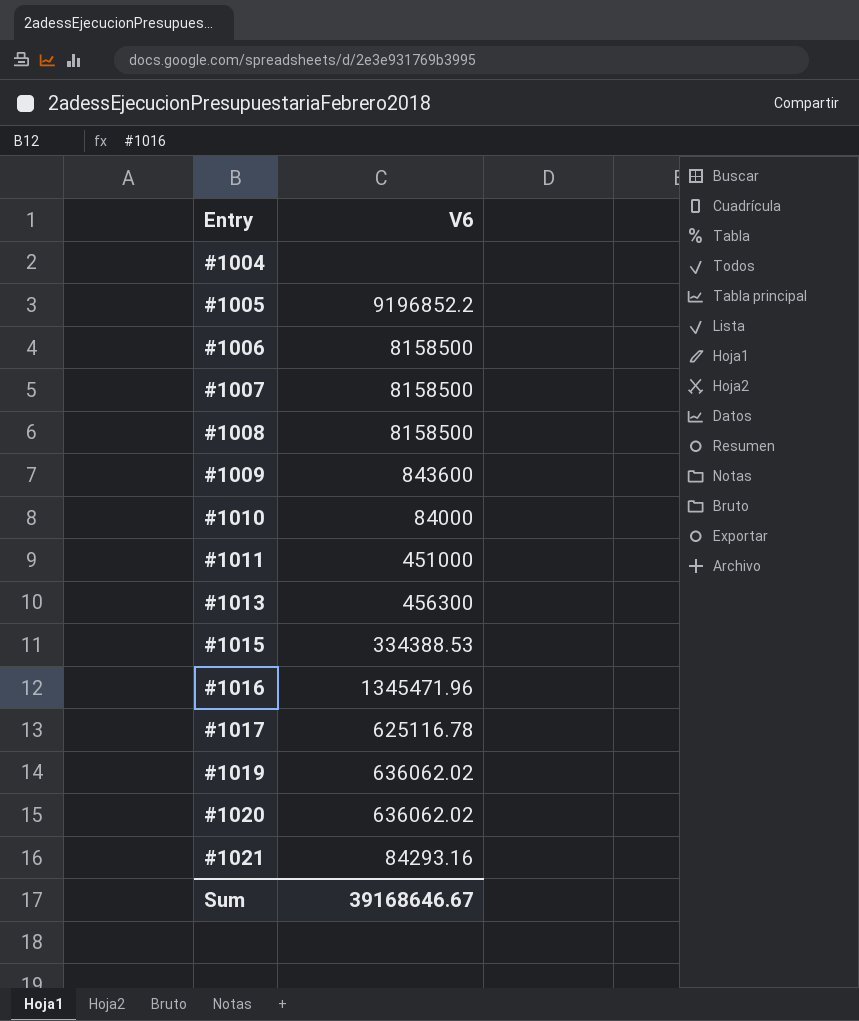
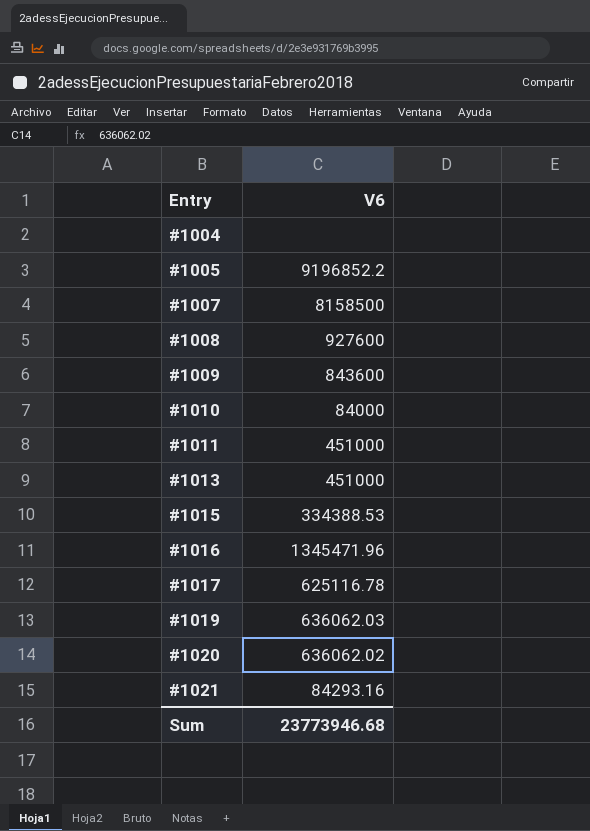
row #1006: 8158500 -> none
#1008 | V6: 8158500 -> 927600
#1013 | V6: 456300 -> 451000
#1019 | V6: 636062.02 -> 636062.03
Sum | V6: 39168646.67 -> 23773946.68

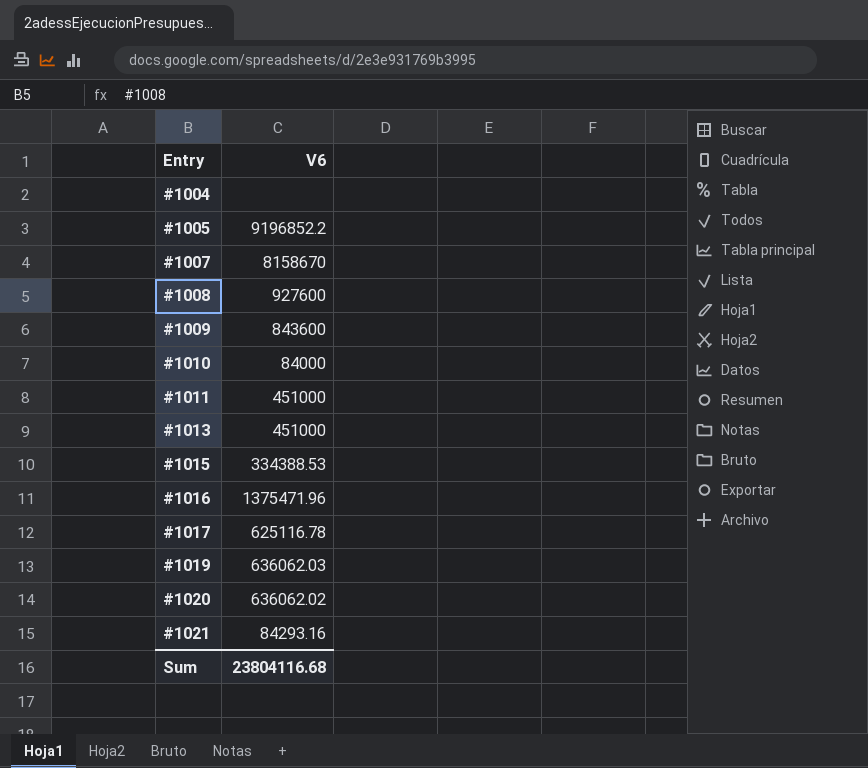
#1007 | V6: 8158500 -> 8158670
#1016 | V6: 1345471.96 -> 1375471.96
Sum | V6: 23773946.68 -> 23804116.68

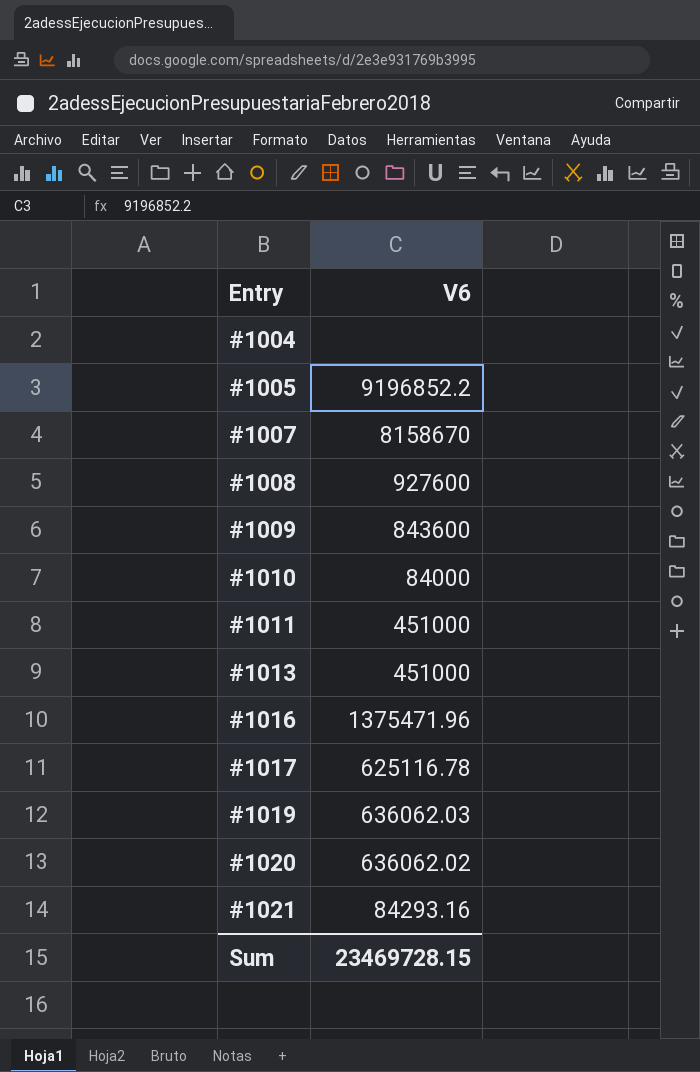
row #1015: 334388.53 -> none
Sum | V6: 23804116.68 -> 23469728.15

